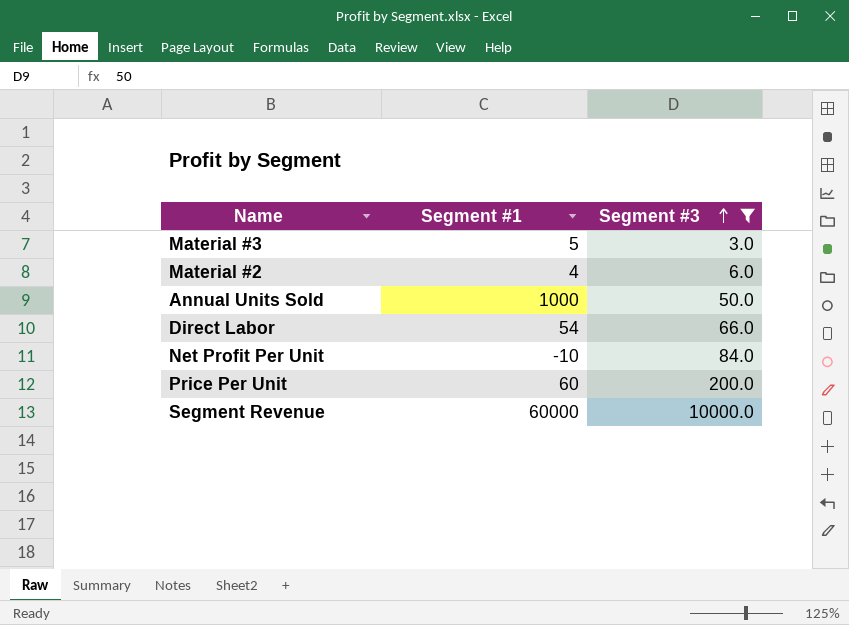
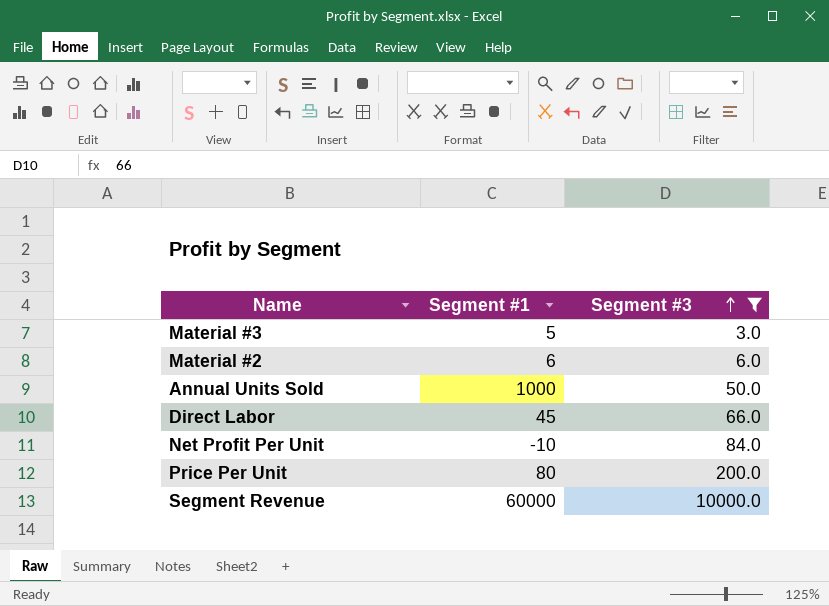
Material #2 | Segment #1: 4 -> 6
Direct Labor | Segment #1: 54 -> 45
Price Per Unit | Segment #1: 60 -> 80

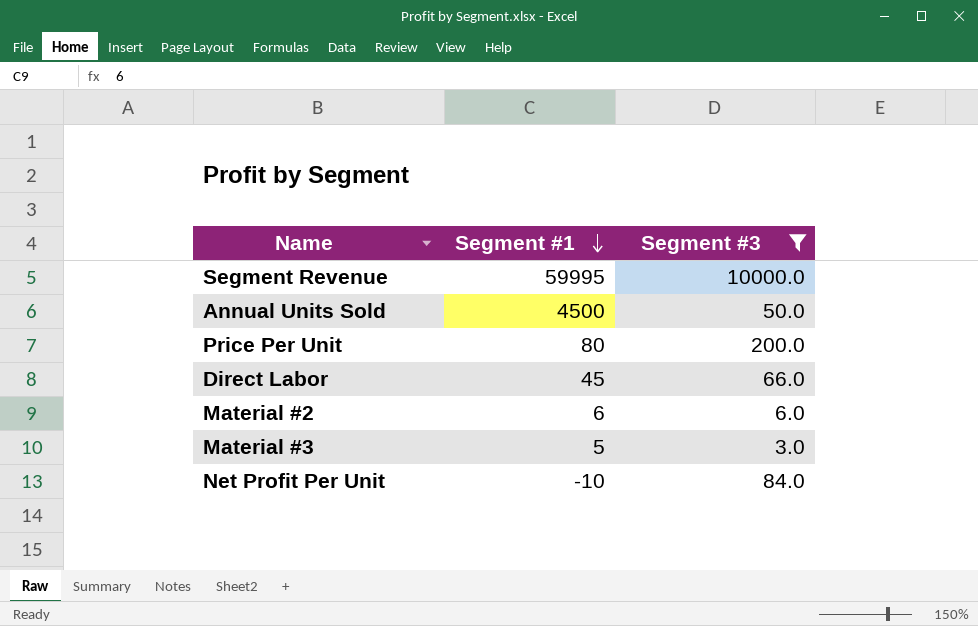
row order: Segment #3 ascending -> Segment #1 descending
Segment Revenue | Segment #1: 60000 -> 59995
Annual Units Sold | Segment #1: 1000 -> 4500

